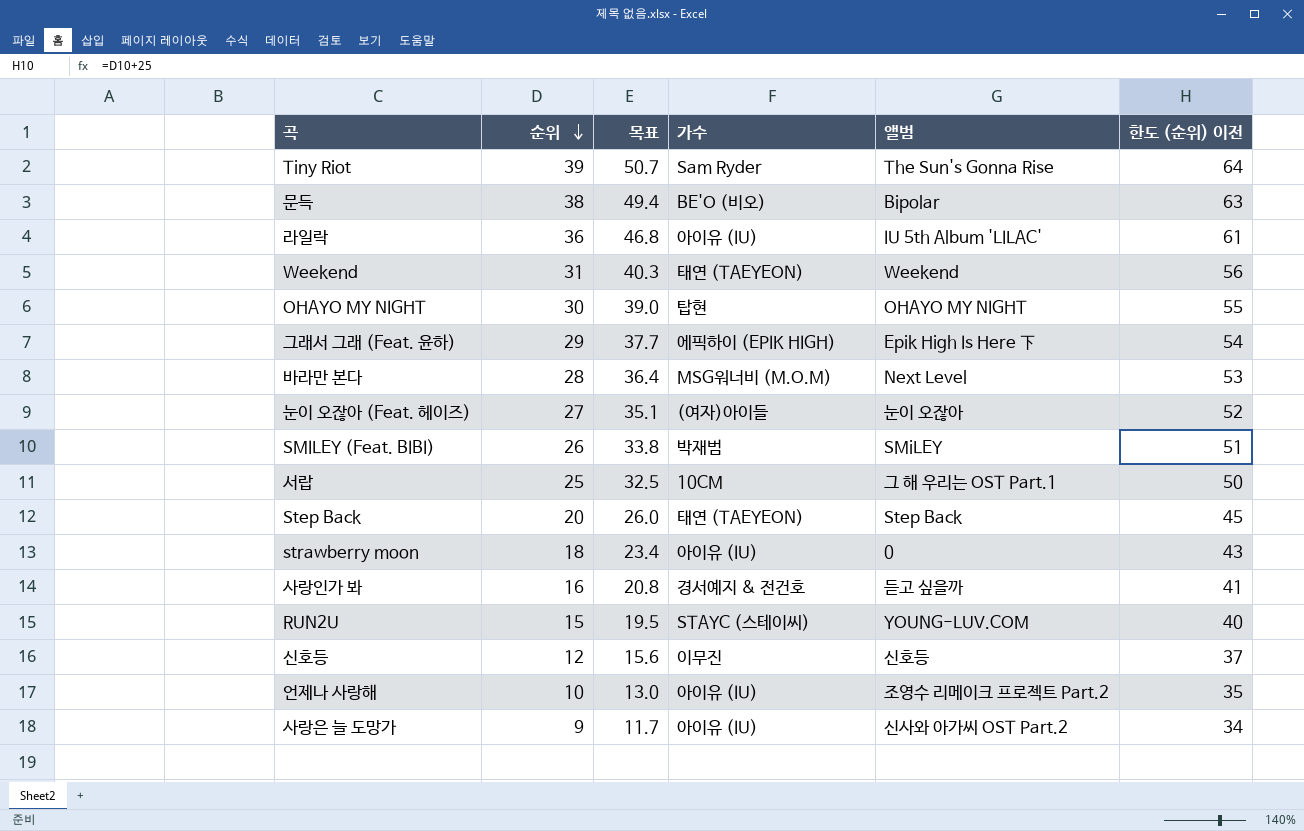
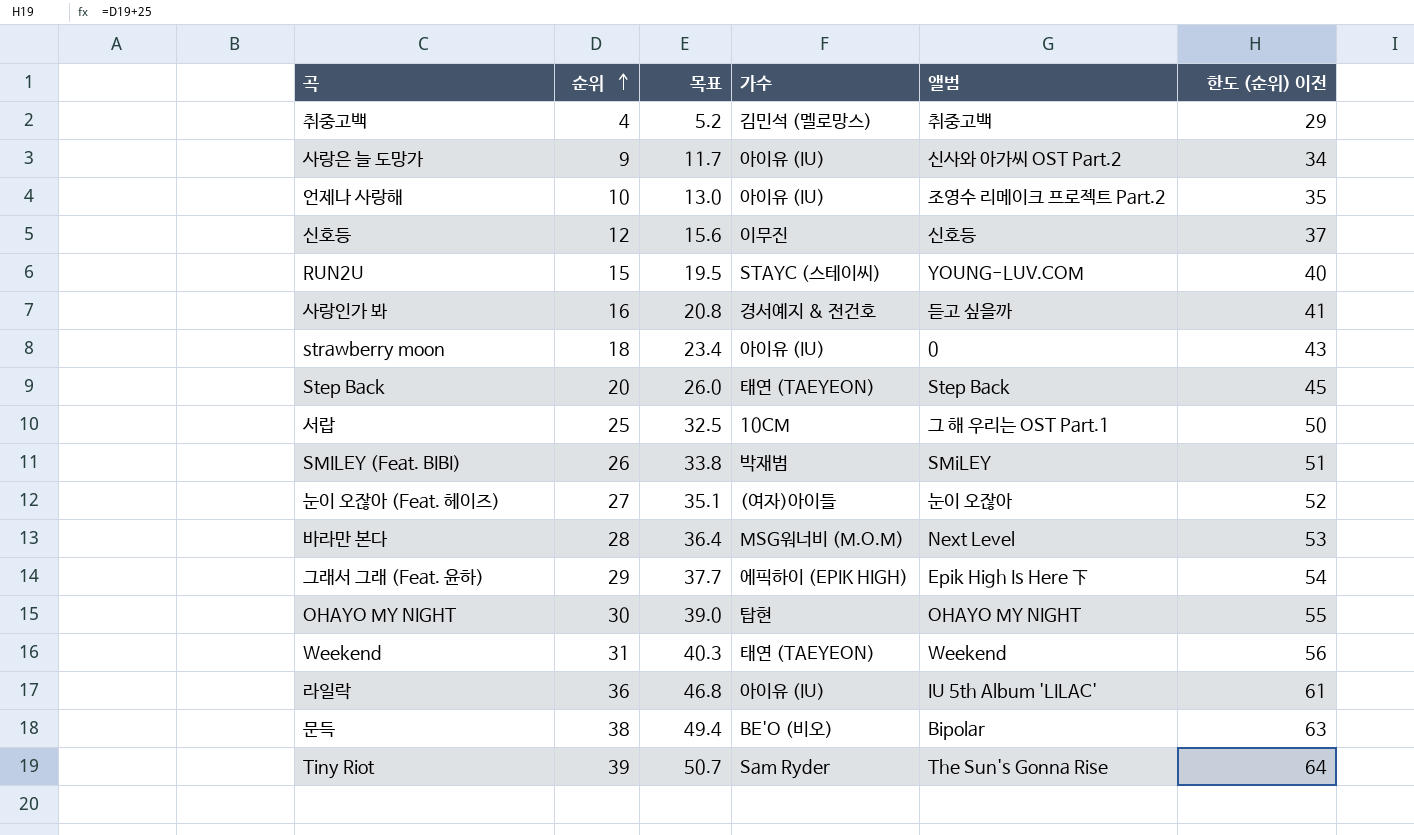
row order: 순위 descending -> 순위 ascending
row 취중고백: none -> 4 | 5.2 | 김민석 (멜로망스) | 취중고백 | 29

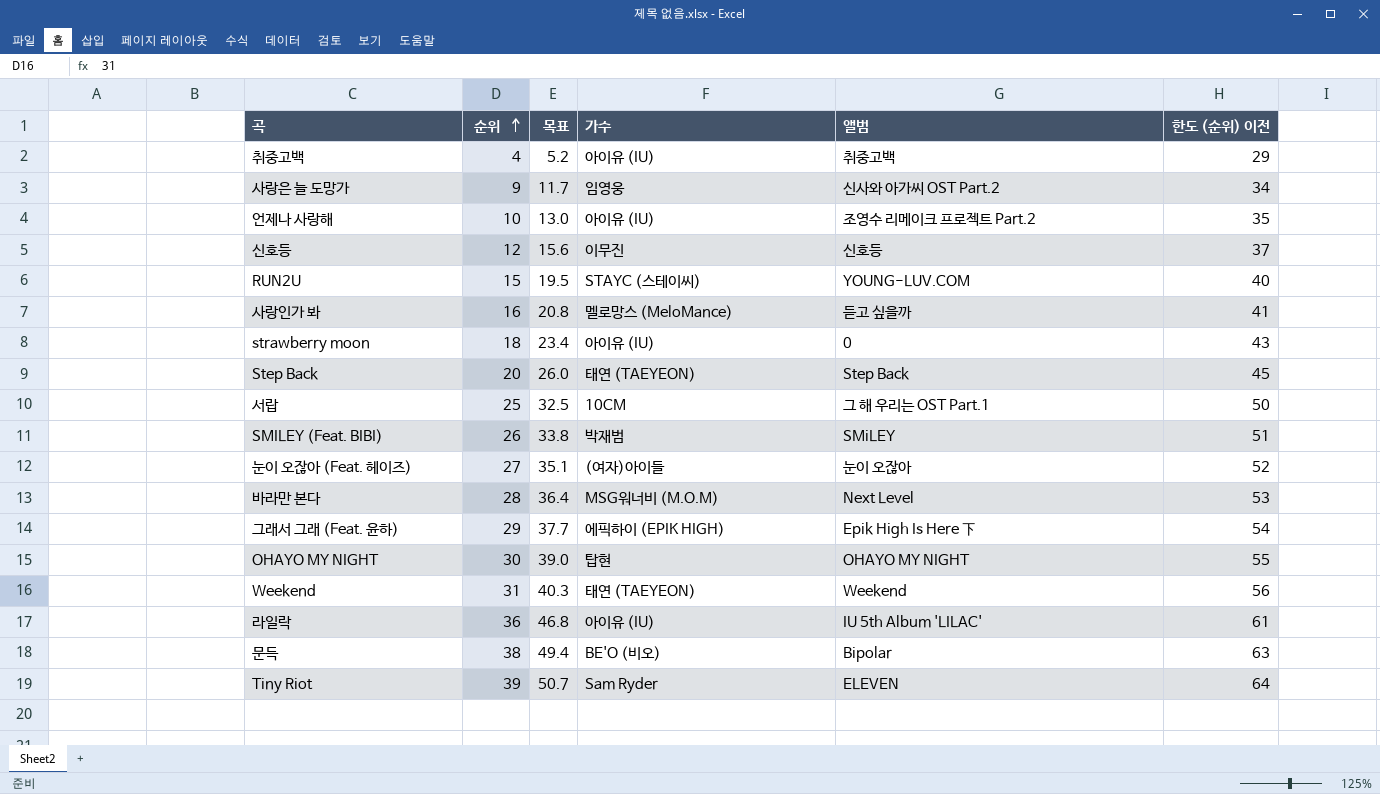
취중고백 | 가수: 김민석 (멜로망스) -> 아이유 (IU)
사랑은 늘 도망가 | 가수: 아이유 (IU) -> 임영웅
사랑인가 봐 | 가수: 경서예지 & 전건호 -> 멜로망스 (MeloMance)
Tiny Riot | 앨범: The Sun's Gonna Rise -> ELEVEN

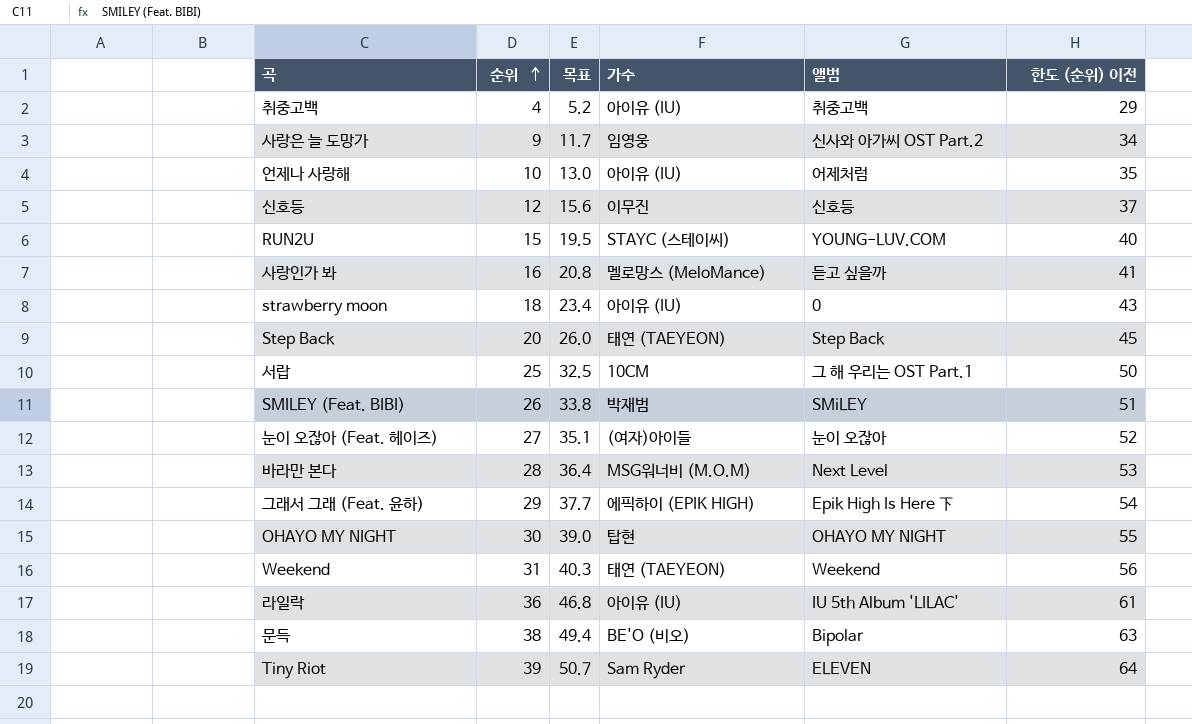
언제나 사랑해 | 앨범: 조영수 리메이크 프로젝트 Part.2 -> 어제처럼

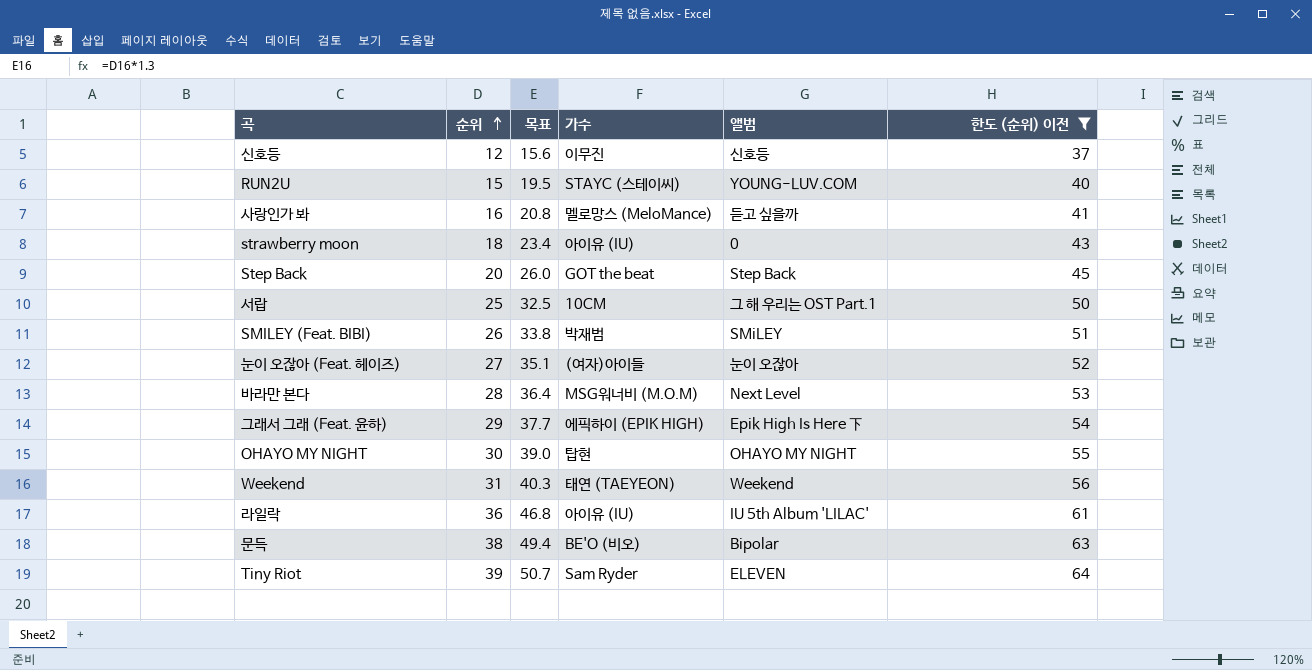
filter: none -> 한도 (순위) 이전 >= 37
Step Back | 가수: 태연 (TAEYEON) -> GOT the beat

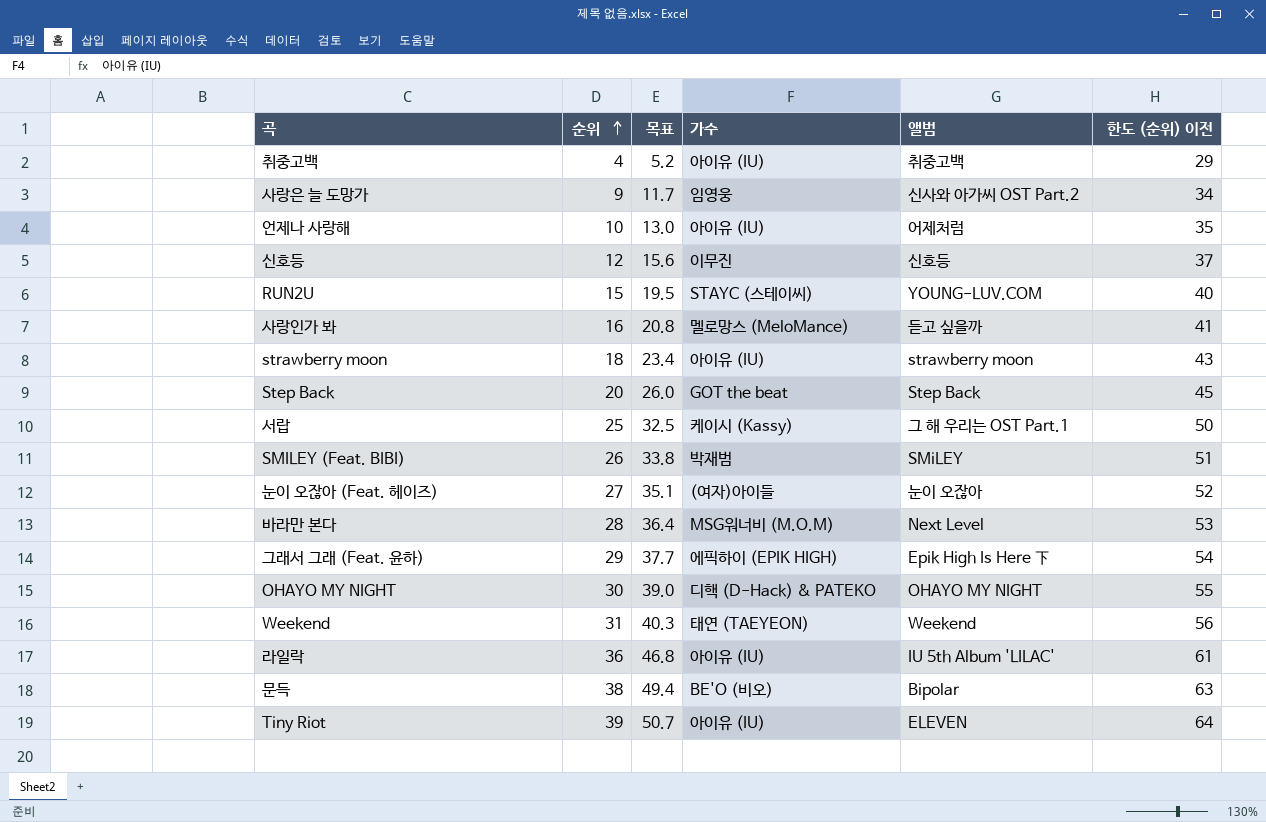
filter: 한도 (순위) 이전 >= 37 -> none
strawberry moon | 앨범: 0 -> strawberry moon
서랍 | 가수: 10CM -> 케이시 (Kassy)
OHAYO MY NIGHT | 가수: 탑현 -> 디핵 (D-Hack) & PATEKO
Tiny Riot | 가수: Sam Ryder -> 아이유 (IU)

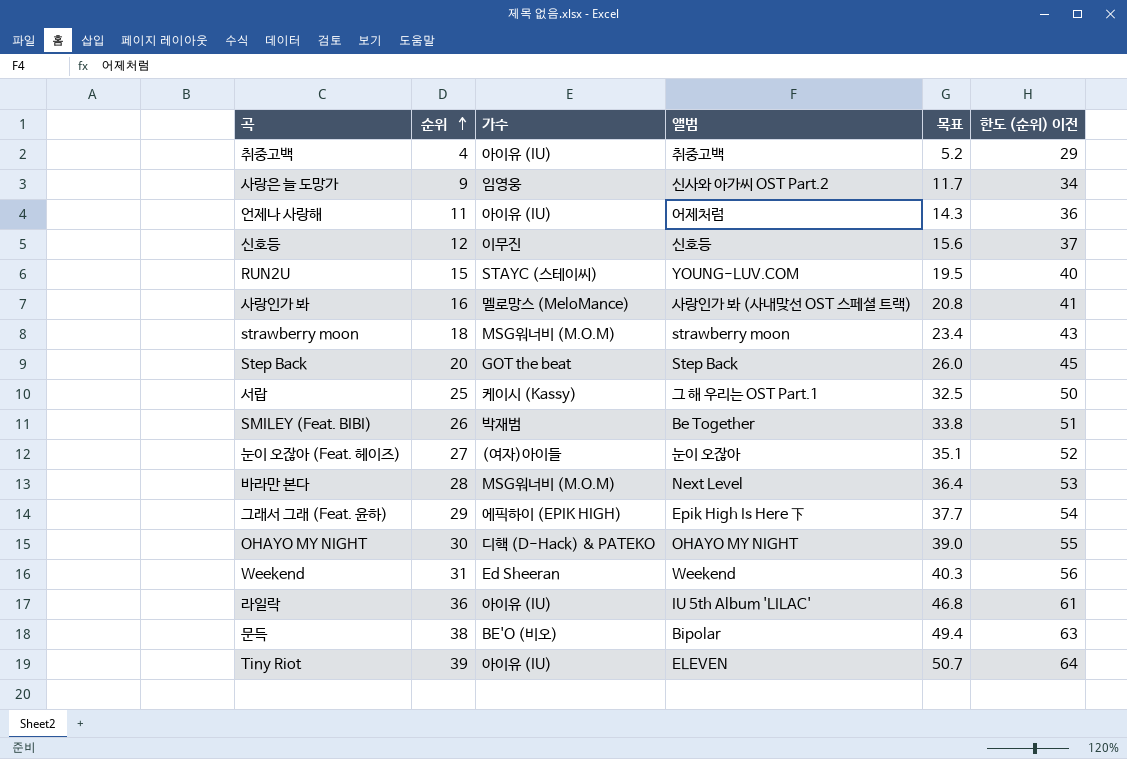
column 목표 | position: 3 -> 5
언제나 사랑해 | 순위: 10 -> 11
언제나 사랑해 | 목표: 13.0 -> 14.3
언제나 사랑해 | 한도 (순위) 이전: 35 -> 36
사랑인가 봐 | 앨범: 듣고 싶을까 -> 사랑인가 봐 (사내맞선 OST 스페셜 트랙)
strawberry moon | 가수: 아이유 (IU) -> MSG워너비 (M.O.M)
SMILEY (Feat. BIBI) | 앨범: SMiLEY -> Be Together
Weekend | 가수: 태연 (TAEYEON) -> Ed Sheeran

